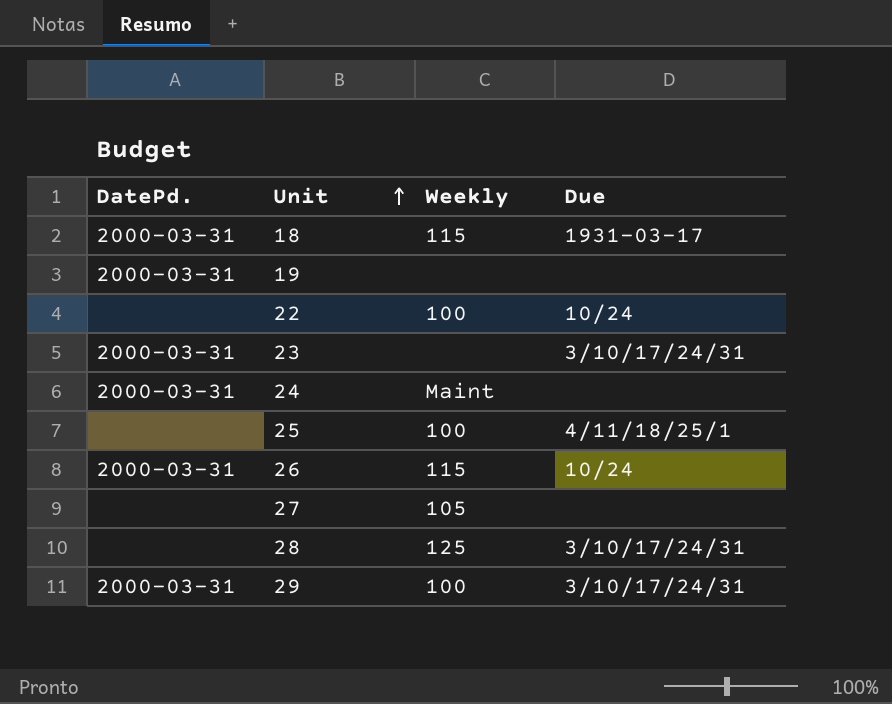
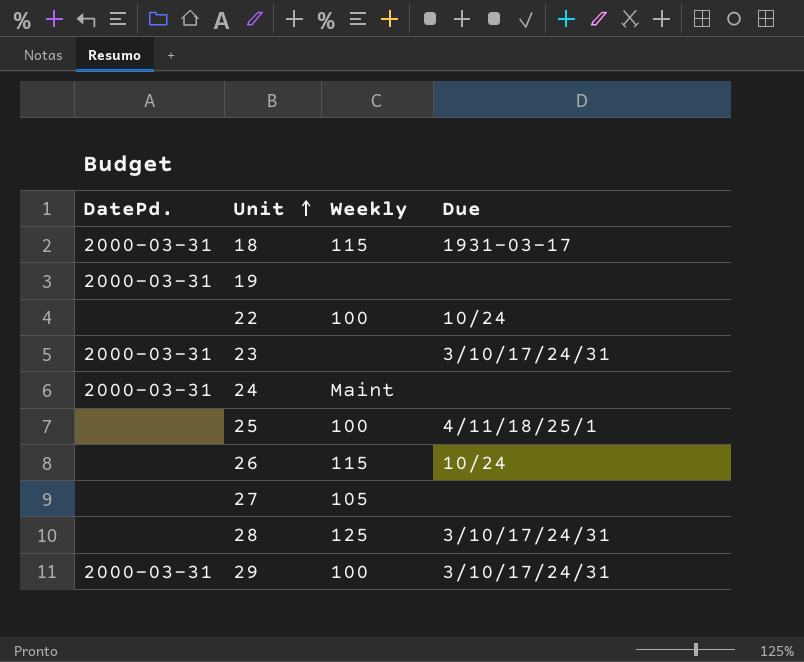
26 | DatePd.: 2000-03-31 -> none

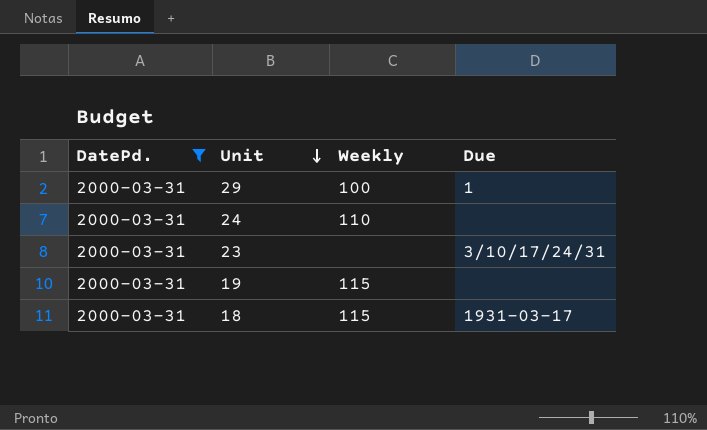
filter: none -> DatePd. = 2000-03-31
row order: Unit ascending -> Unit descending
29 | Due: 3/10/17/24/31 -> 1
24 | Weekly: Maint -> 110
19 | Weekly: none -> 115

